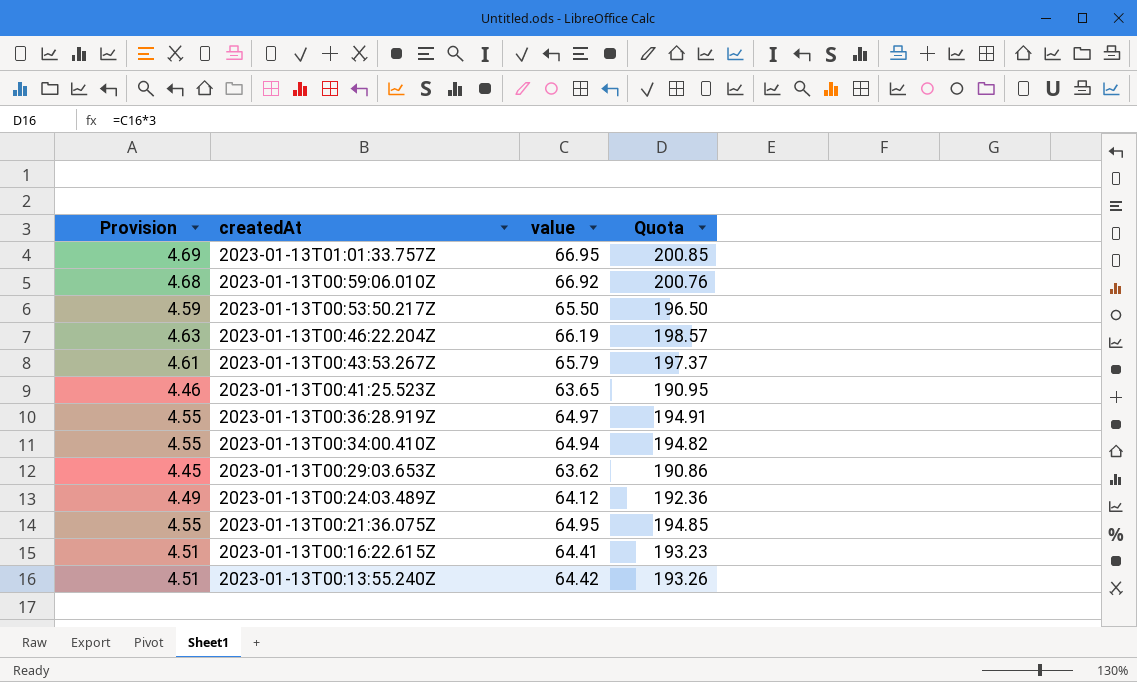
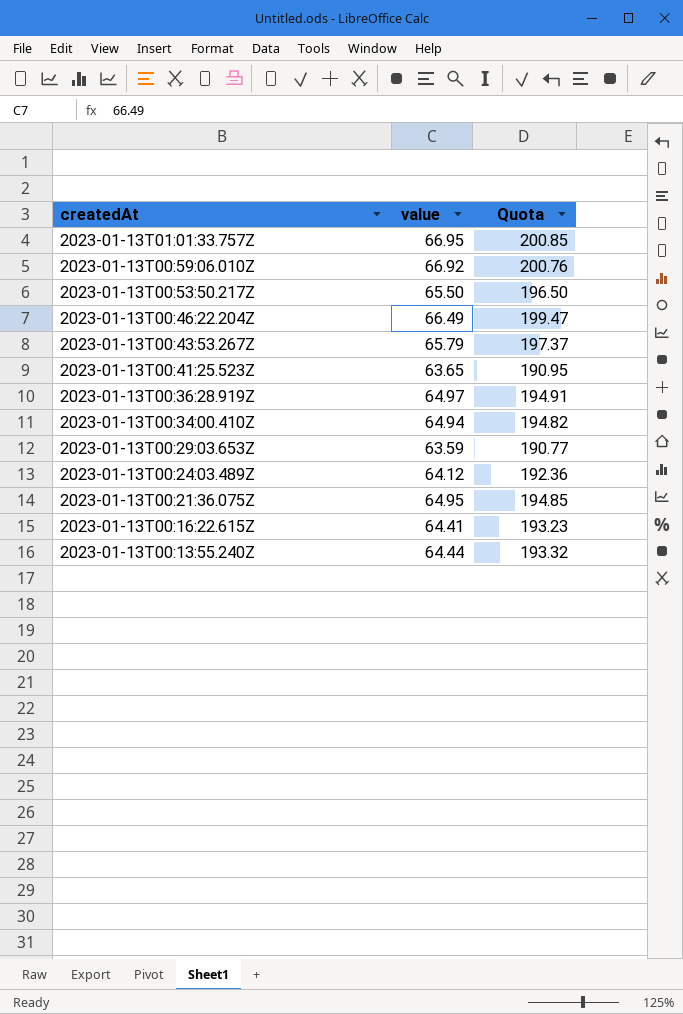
column Provision | formula: [value] * 0.07 -> none
2023-01-13T00:46:22.204Z | value: 66.19 -> 66.49
2023-01-13T00:46:22.204Z | Quota: 198.57 -> 199.47
2023-01-13T00:29:03.653Z | value: 63.62 -> 63.59
2023-01-13T00:29:03.653Z | Quota: 190.86 -> 190.77
2023-01-13T00:13:55.240Z | value: 64.42 -> 64.44
2023-01-13T00:13:55.240Z | Quota: 193.26 -> 193.32

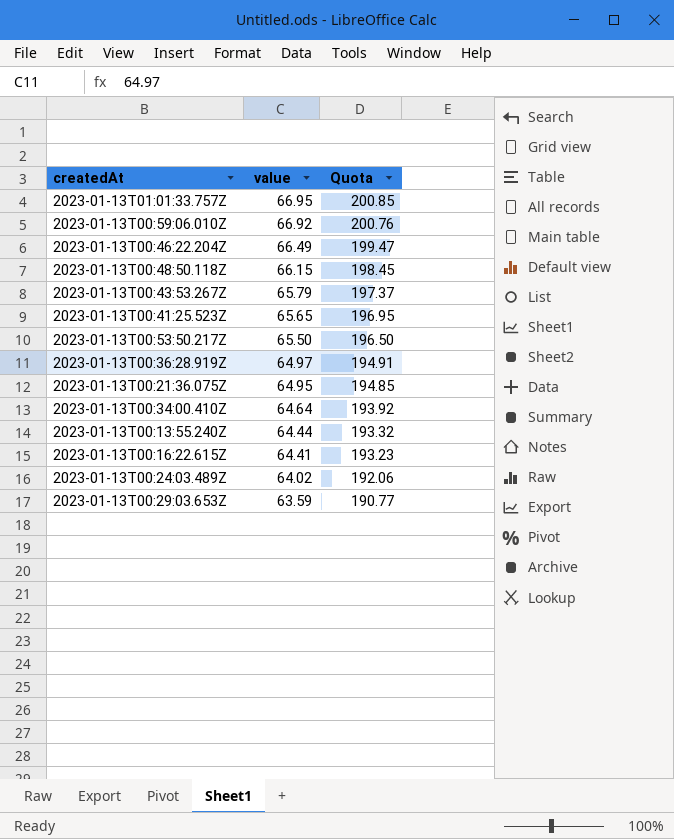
row order: createdAt descending -> value descending
row 2023-01-13T00:48:50.118Z: none -> 66.15 | 198.45
2023-01-13T00:41:25.523Z | value: 63.65 -> 65.65
2023-01-13T00:41:25.523Z | Quota: 190.95 -> 196.95
2023-01-13T00:34:00.410Z | value: 64.94 -> 64.64
2023-01-13T00:34:00.410Z | Quota: 194.82 -> 193.92
2023-01-13T00:24:03.489Z | value: 64.12 -> 64.02
2023-01-13T00:24:03.489Z | Quota: 192.36 -> 192.06

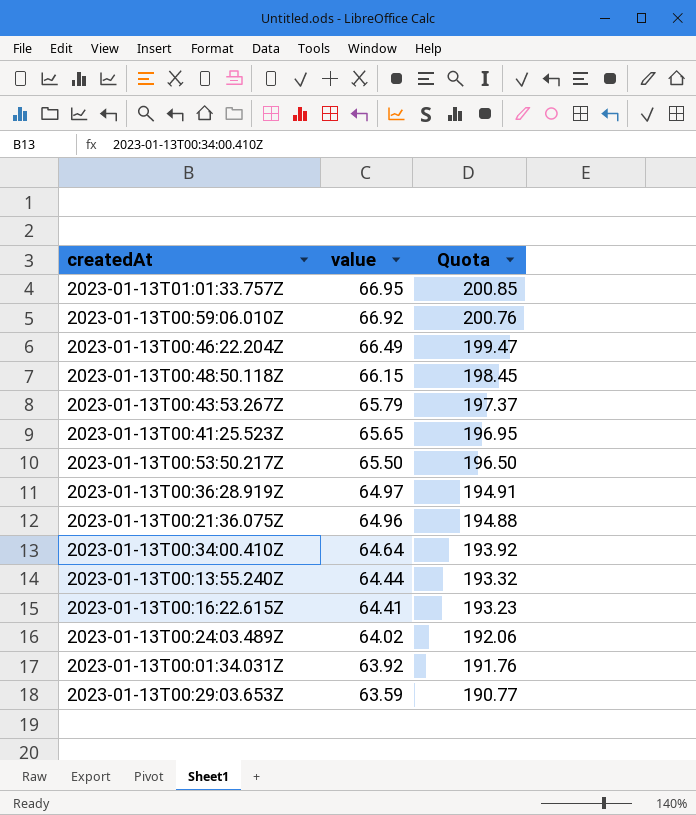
2023-01-13T00:21:36.075Z | value: 64.95 -> 64.96
2023-01-13T00:21:36.075Z | Quota: 194.85 -> 194.88
row 2023-01-13T00:01:34.031Z: none -> 63.92 | 191.76

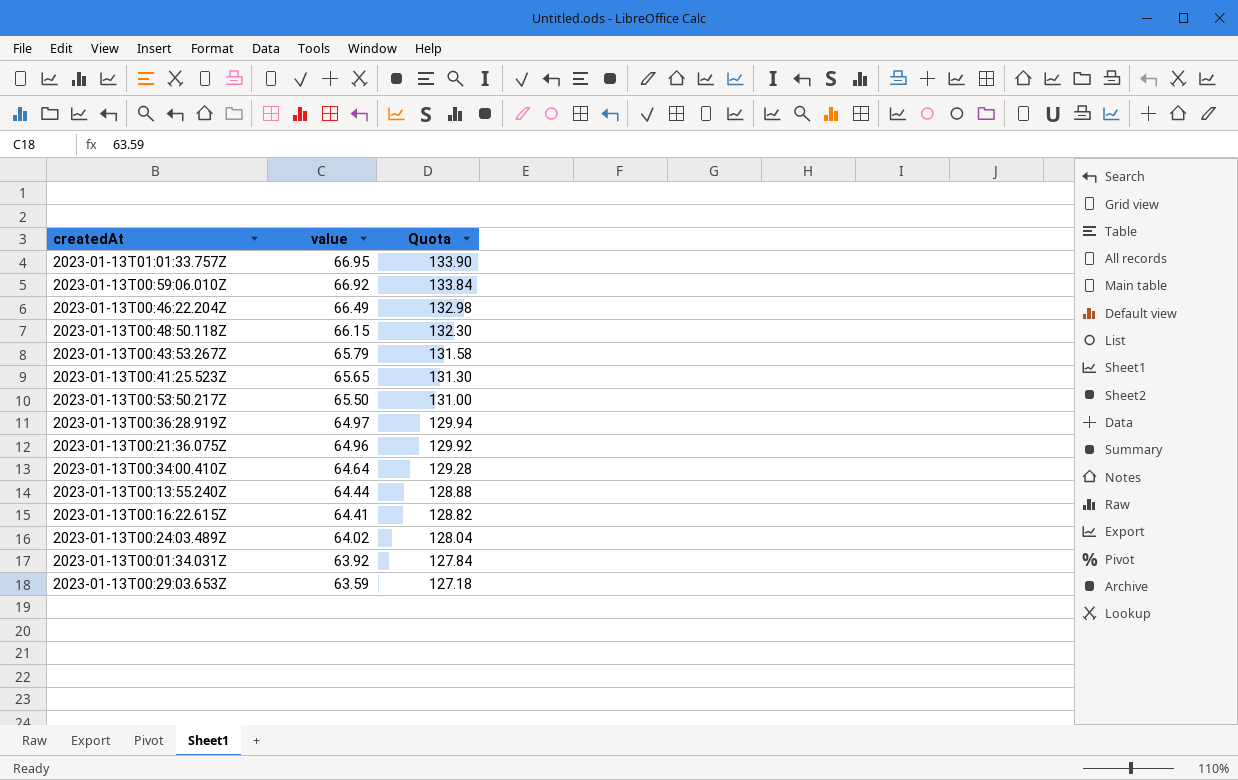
column Quota | formula: [value] * 3 -> [value] * 2

